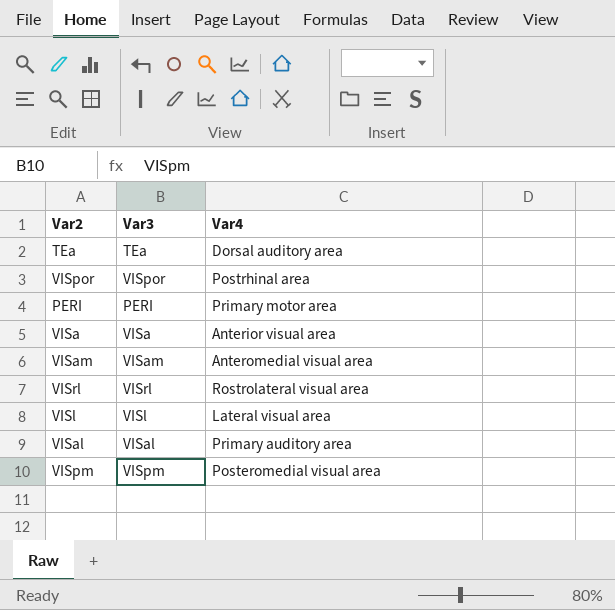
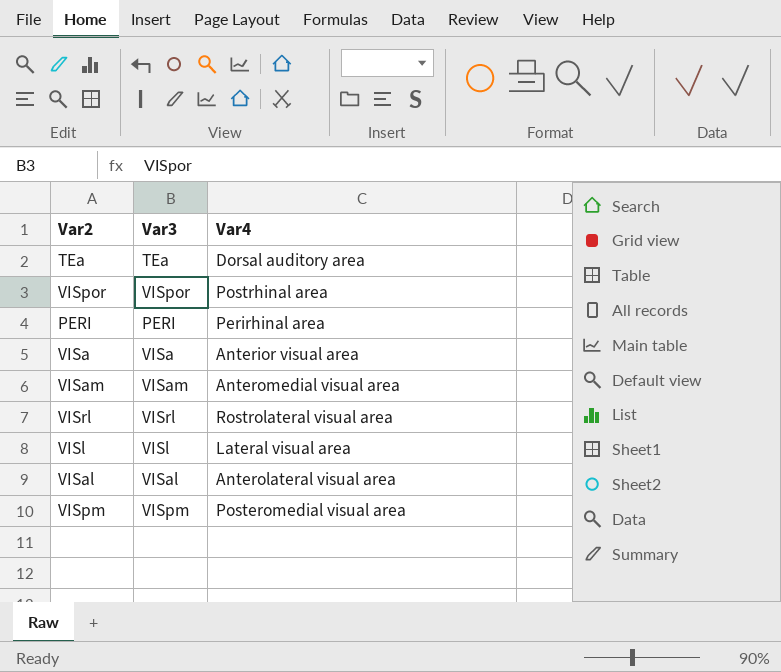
PERI | Var4: Primary motor area -> Perirhinal area
VISal | Var4: Primary auditory area -> Anterolateral visual area

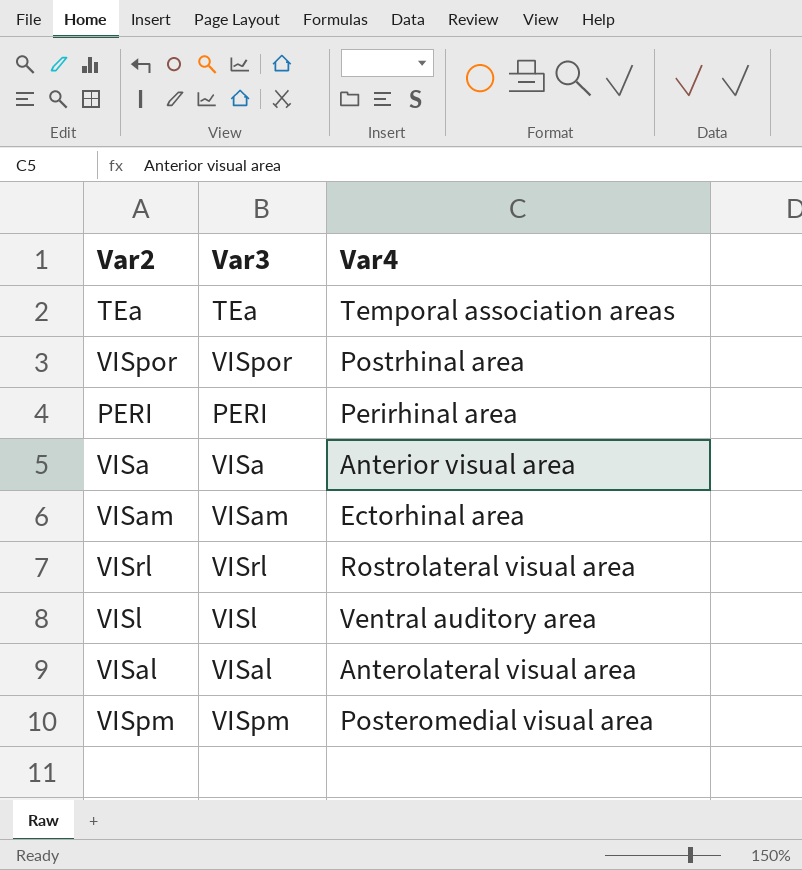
TEa | Var4: Dorsal auditory area -> Temporal association areas
VISam | Var4: Anteromedial visual area -> Ectorhinal area
VISl | Var4: Lateral visual area -> Ventral auditory area

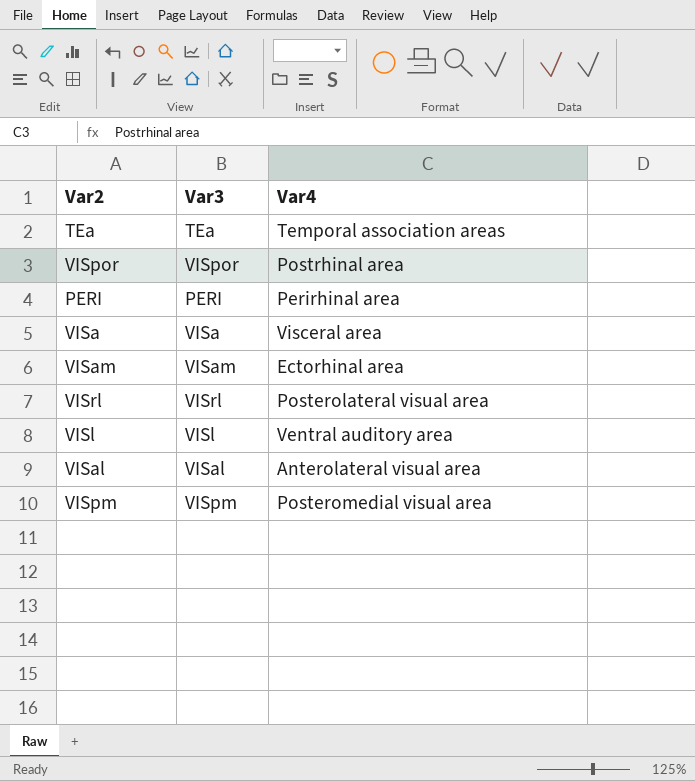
VISa | Var4: Anterior visual area -> Visceral area
VISrl | Var4: Rostrolateral visual area -> Posterolateral visual area

